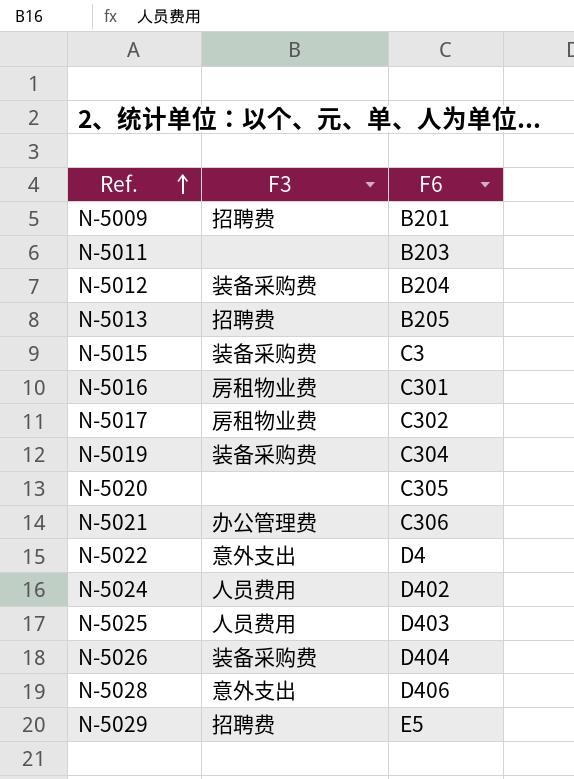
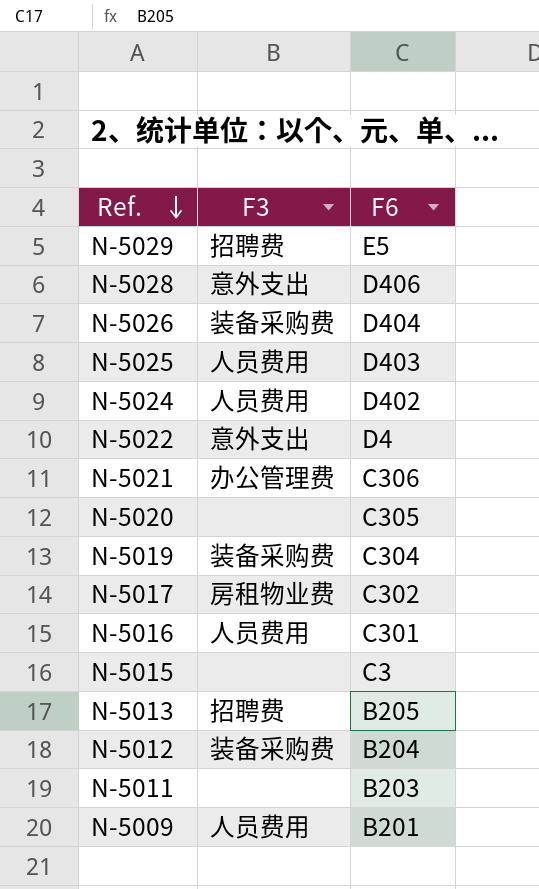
row order: Ref. ascending -> Ref. descending
N-5016 | F3: 房租物业费 -> 人员费用
N-5015 | F3: 装备采购费 -> none
N-5009 | F3: 招聘费 -> 人员费用

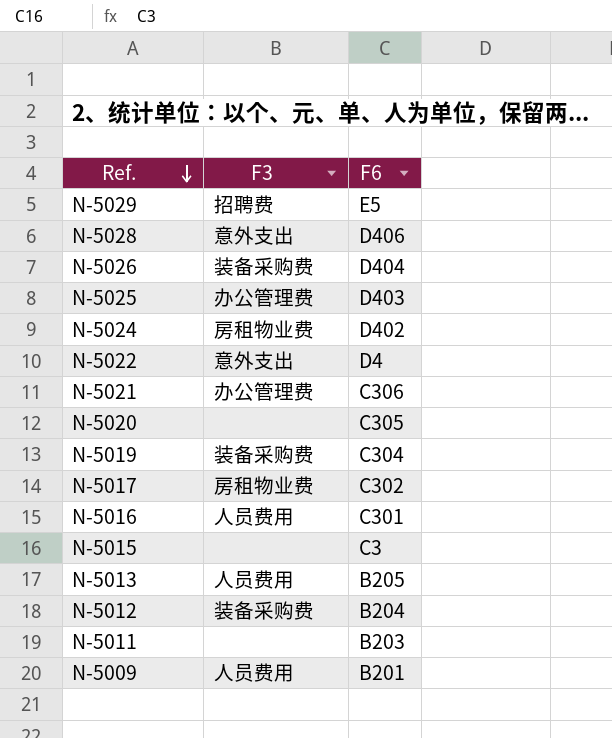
N-5025 | F3: 人员费用 -> 办公管理费
N-5024 | F3: 人员费用 -> 房租物业费
N-5013 | F3: 招聘费 -> 人员费用

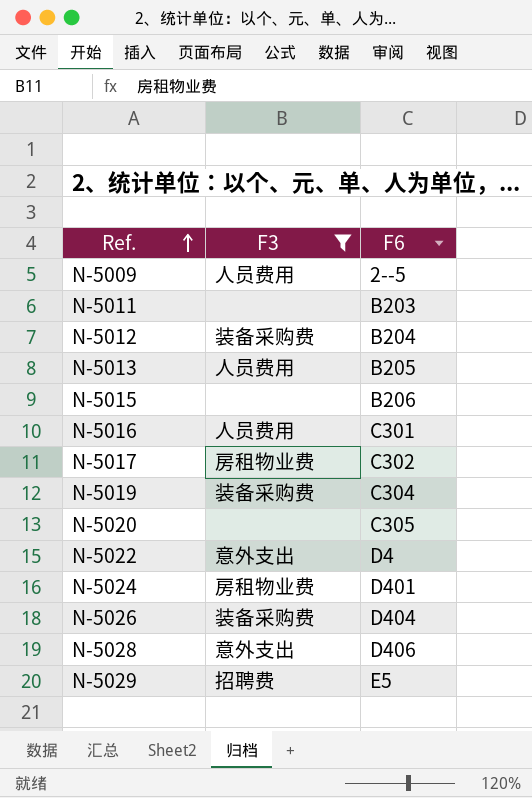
filter: none -> F3 != 办公管理费
row order: Ref. descending -> Ref. ascending
N-5009 | F6: B201 -> 2--5
N-5015 | F6: C3 -> B206
N-5024 | F6: D402 -> D401

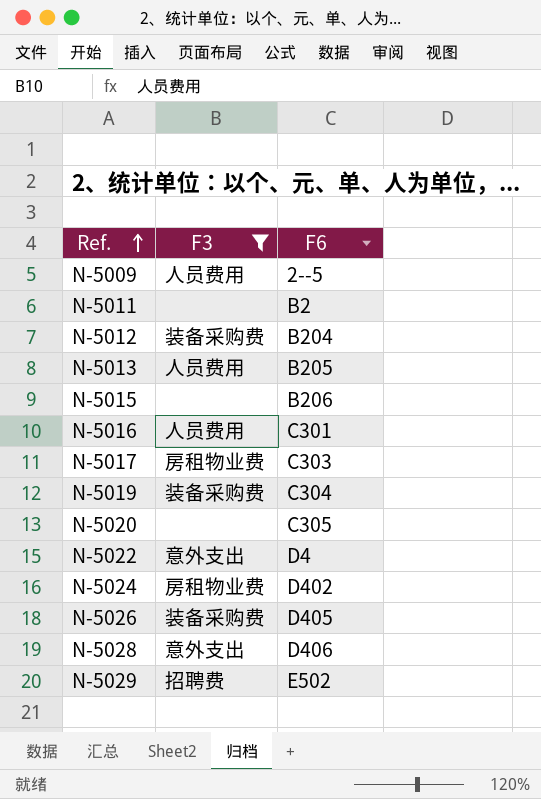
N-5011 | F6: B203 -> B2
N-5017 | F6: C302 -> C303
N-5024 | F6: D401 -> D402
N-5026 | F6: D404 -> D405
N-5029 | F6: E5 -> E502

